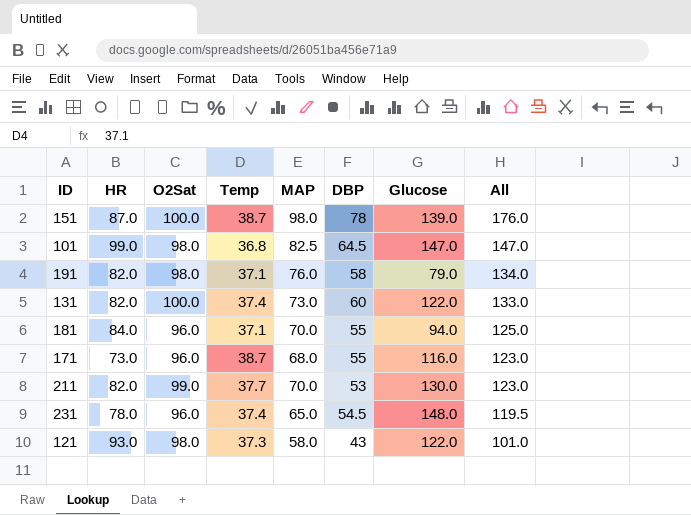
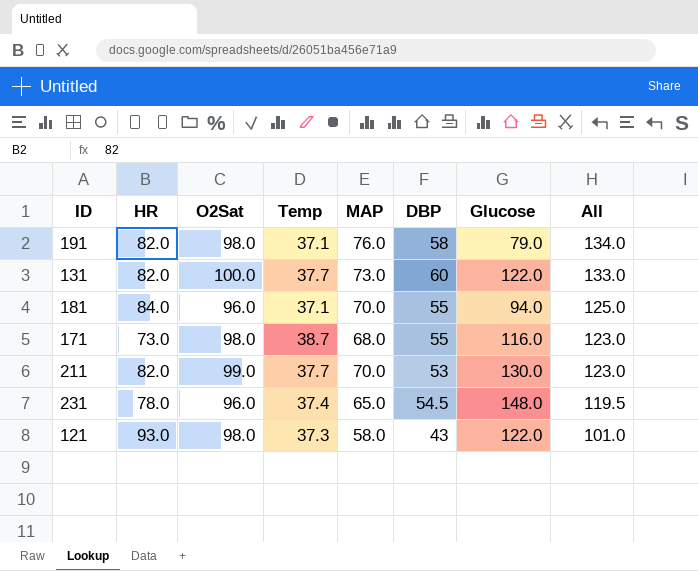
row 151: 87.0 | 100.0 | 38.7 | 98.0 | 78 | 139.0 | 176.0 -> none
row 101: 99.0 | 98.0 | 36.8 | 82.5 | 64.5 | 147.0 | 147.0 -> none
131 | Temp: 37.4 -> 37.7
171 | O2Sat: 96.0 -> 98.0

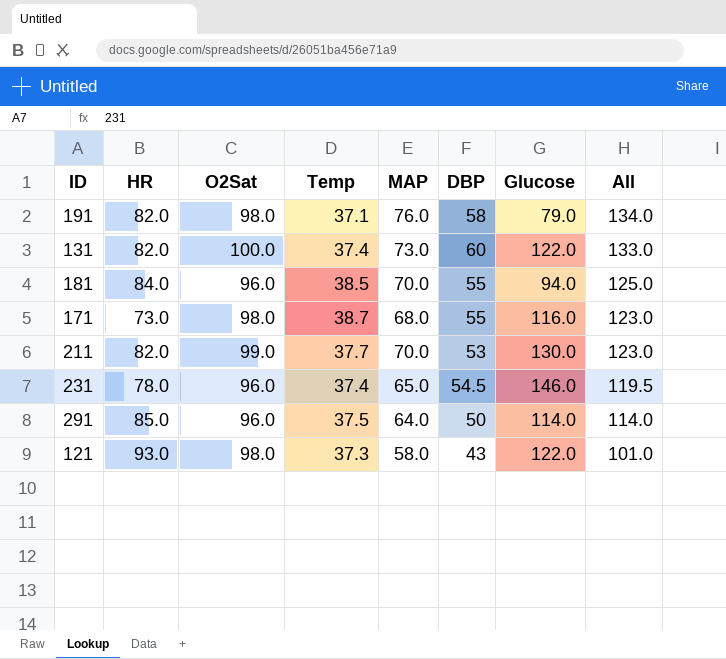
131 | Temp: 37.7 -> 37.4
181 | Temp: 37.1 -> 38.5
231 | Glucose: 148.0 -> 146.0
row 291: none -> 85.0 | 96.0 | 37.5 | 64.0 | 50 | 114.0 | 114.0

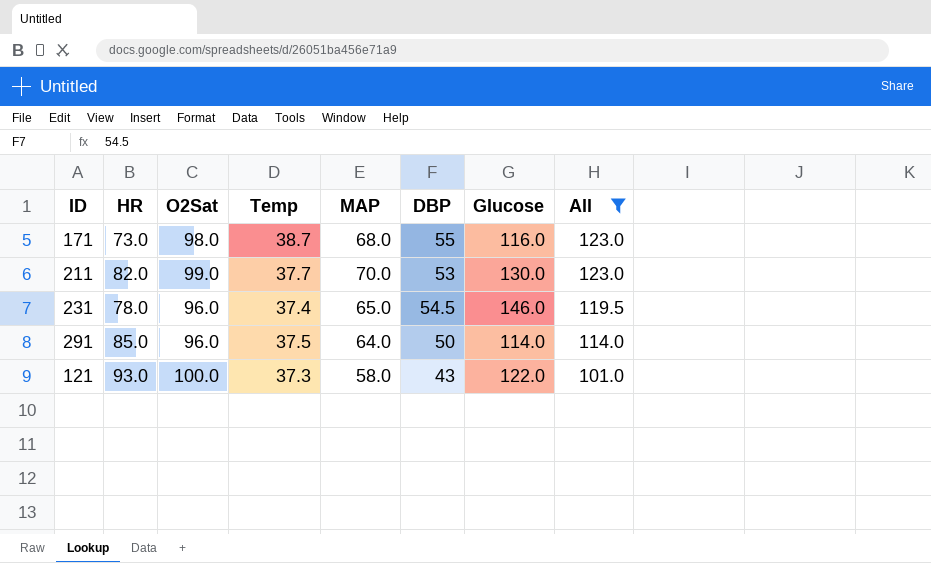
filter: none -> All <= 123.0
121 | O2Sat: 98.0 -> 100.0

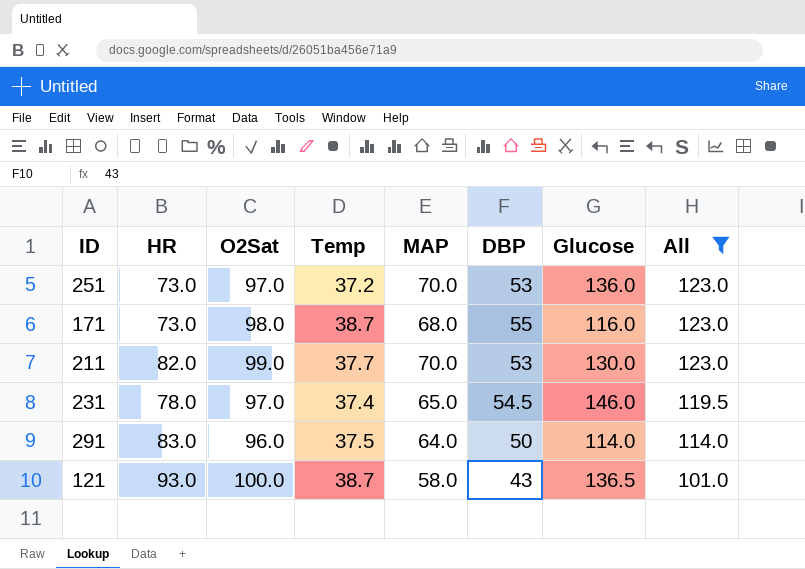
row 251: none -> 73.0 | 97.0 | 37.2 | 70.0 | 53 | 136.0 | 123.0
231 | O2Sat: 96.0 -> 97.0
291 | HR: 85.0 -> 83.0
121 | Temp: 37.3 -> 38.7
121 | Glucose: 122.0 -> 136.5

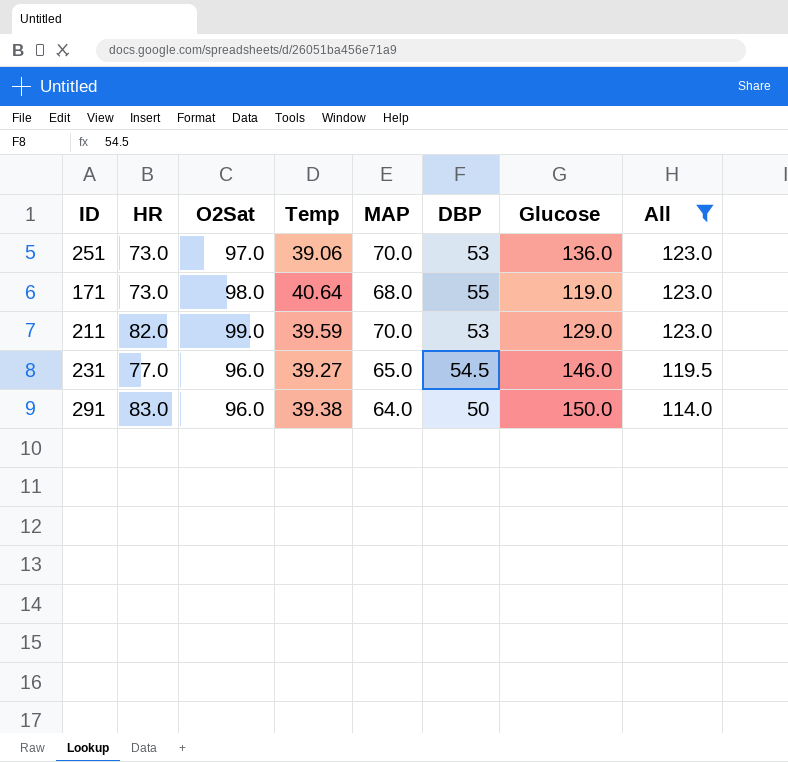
row 121: 93.0 | 100.0 | 38.7 | 58.0 | 43 | 136.5 | 101.0 -> none
251 | Temp: 37.2 -> 39.06
171 | Temp: 38.7 -> 40.64
171 | Glucose: 116.0 -> 119.0
211 | Temp: 37.7 -> 39.59
211 | Glucose: 130.0 -> 129.0
231 | HR: 78.0 -> 77.0
231 | O2Sat: 97.0 -> 96.0
231 | Temp: 37.4 -> 39.27
291 | Temp: 37.5 -> 39.38
291 | Glucose: 114.0 -> 150.0

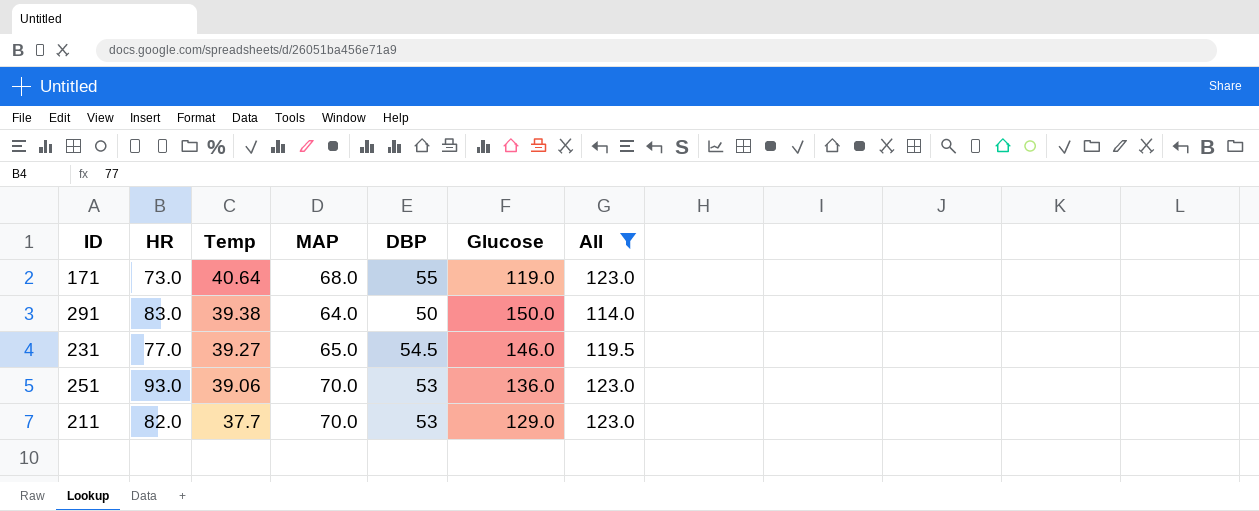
row order: All descending -> Temp descending
column O2Sat | position: 3 -> none
251 | HR: 73.0 -> 93.0
211 | Temp: 39.59 -> 37.7

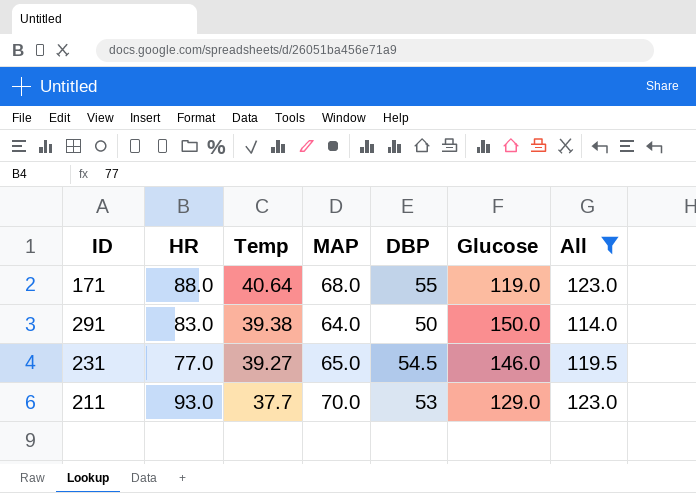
row 251: 93.0 | 39.06 | 70.0 | 53 | 136.0 | 123.0 -> none
171 | HR: 73.0 -> 88.0
211 | HR: 82.0 -> 93.0

